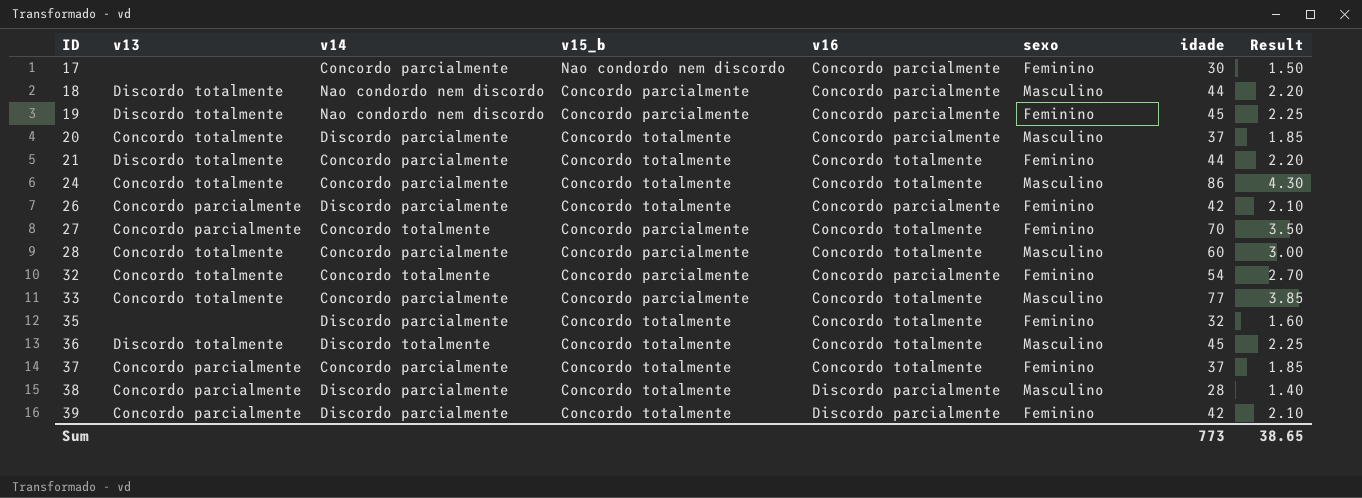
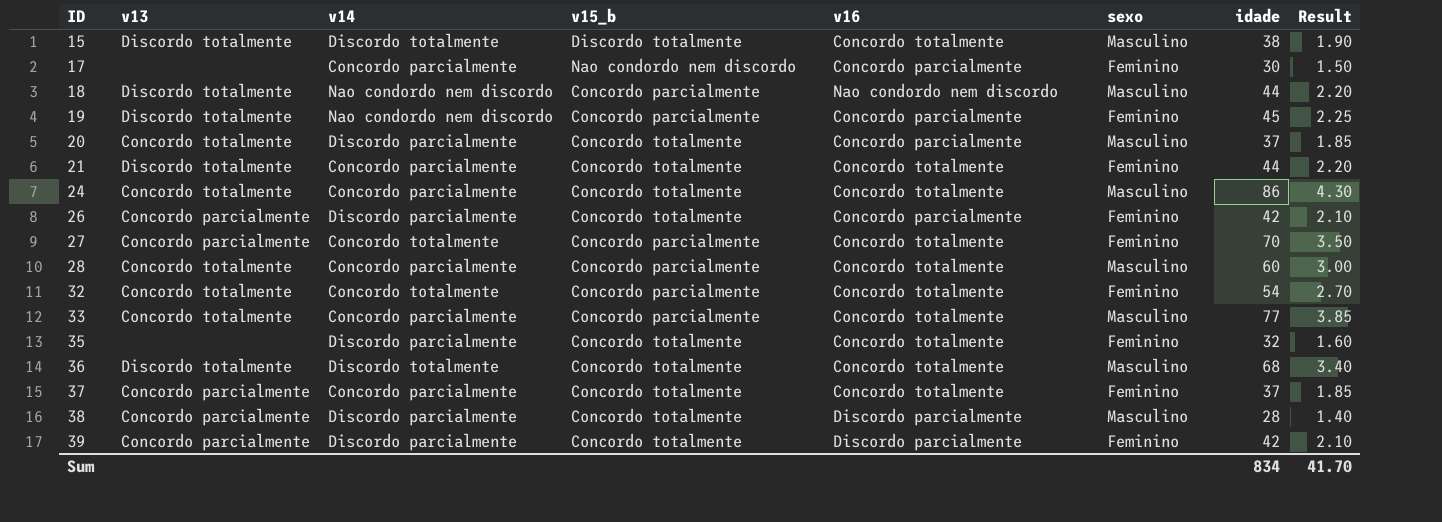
row 15: none -> Discordo totalmente | Discordo totalmente | Discordo totalmente | Concordo totalmente | Masculino | 38 | 1.90
18 | v16: Concordo parcialmente -> Nao condordo nem discordo
32 | v16: Concordo parcialmente -> Concordo totalmente
36 | idade: 45 -> 68
36 | Result: 2.25 -> 3.40
Sum | idade: 773 -> 834
Sum | Result: 38.65 -> 41.70

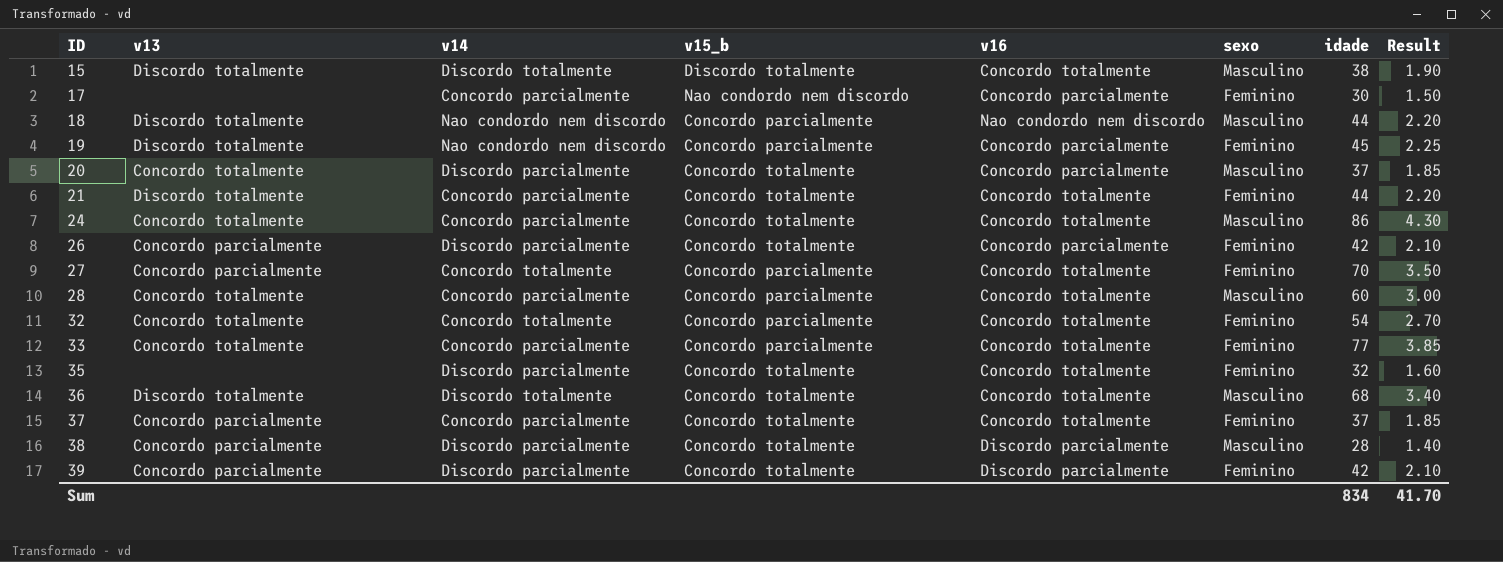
33 | sexo: Masculino -> Feminino

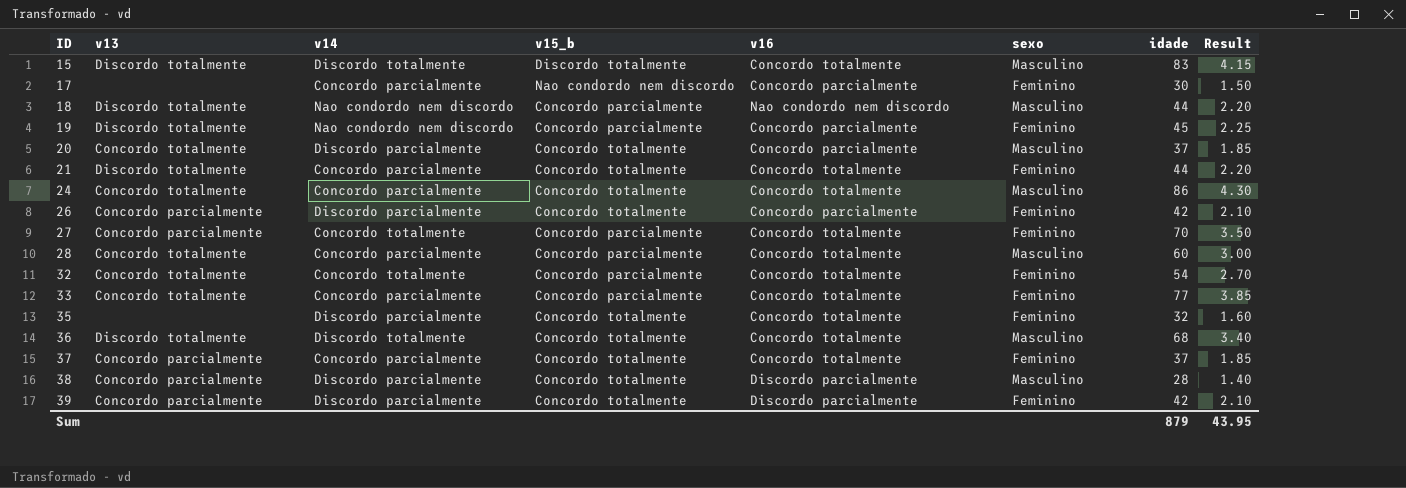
15 | idade: 38 -> 83
15 | Result: 1.90 -> 4.15
Sum | idade: 834 -> 879
Sum | Result: 41.70 -> 43.95

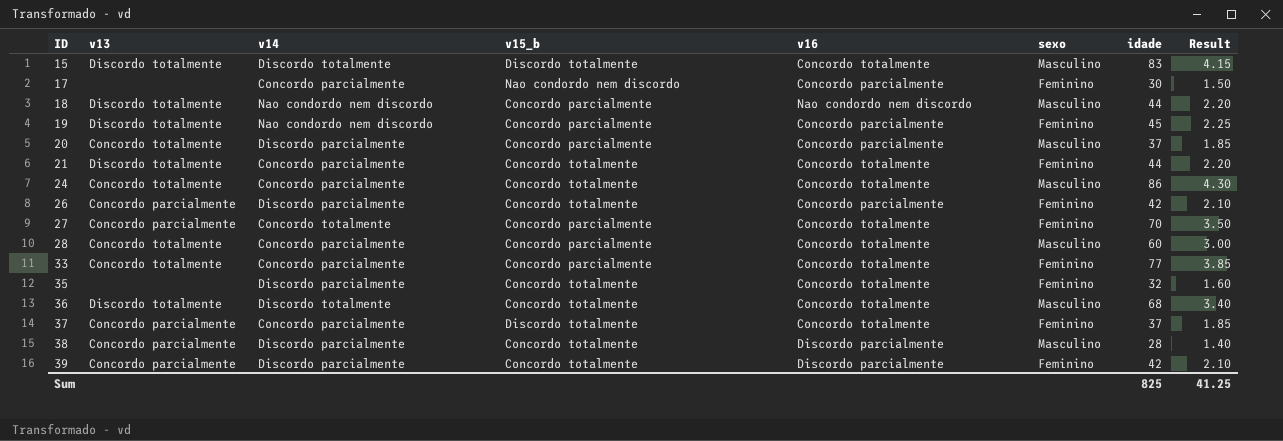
row 32: Concordo totalmente | Concordo totalmente | Concordo parcialmente | Concordo totalmente | Feminino | 54 | 2.70 -> none
20 | v15_b: Concordo totalmente -> Concordo parcialmente
37 | v15_b: Concordo totalmente -> Discordo totalmente
Sum | idade: 879 -> 825
Sum | Result: 43.95 -> 41.25

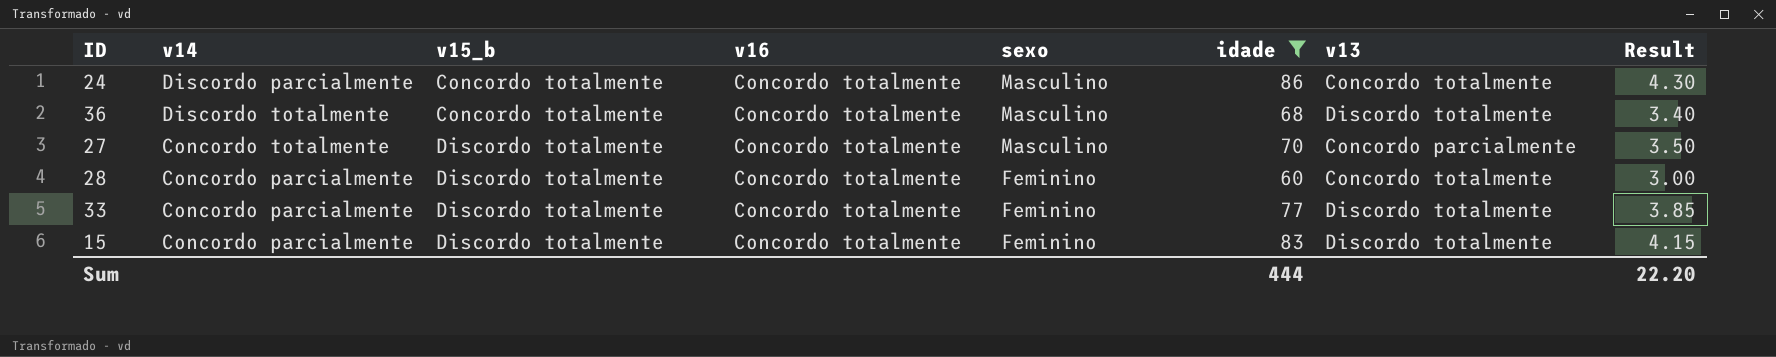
filter: none -> idade >= 60
row order: ID ascending -> v15_b ascending
column v13 | position: 2 -> 7
24 | v14: Concordo parcialmente -> Discordo parcialmente
27 | v15_b: Concordo parcialmente -> Discordo totalmente
27 | sexo: Feminino -> Masculino
28 | v15_b: Concordo parcialmente -> Discordo totalmente
28 | sexo: Masculino -> Feminino
33 | v15_b: Concordo parcialmente -> Discordo totalmente
33 | v13: Concordo totalmente -> Discordo totalmente
15 | v14: Discordo totalmente -> Concordo parcialmente
15 | sexo: Masculino -> Feminino
Sum | idade: 825 -> 444
Sum | Result: 41.25 -> 22.20

